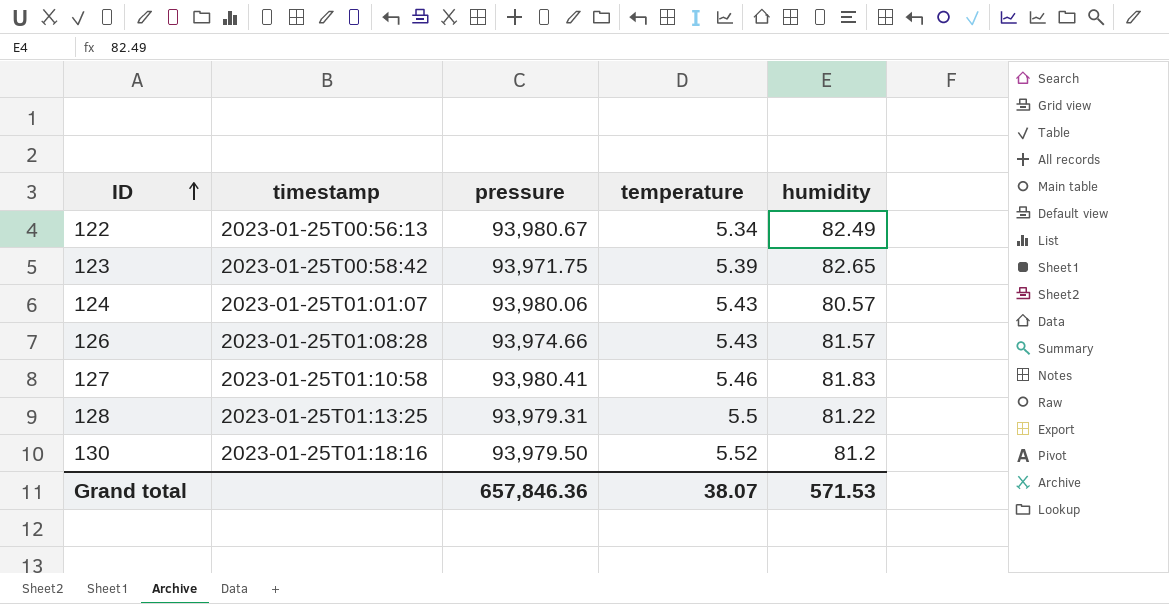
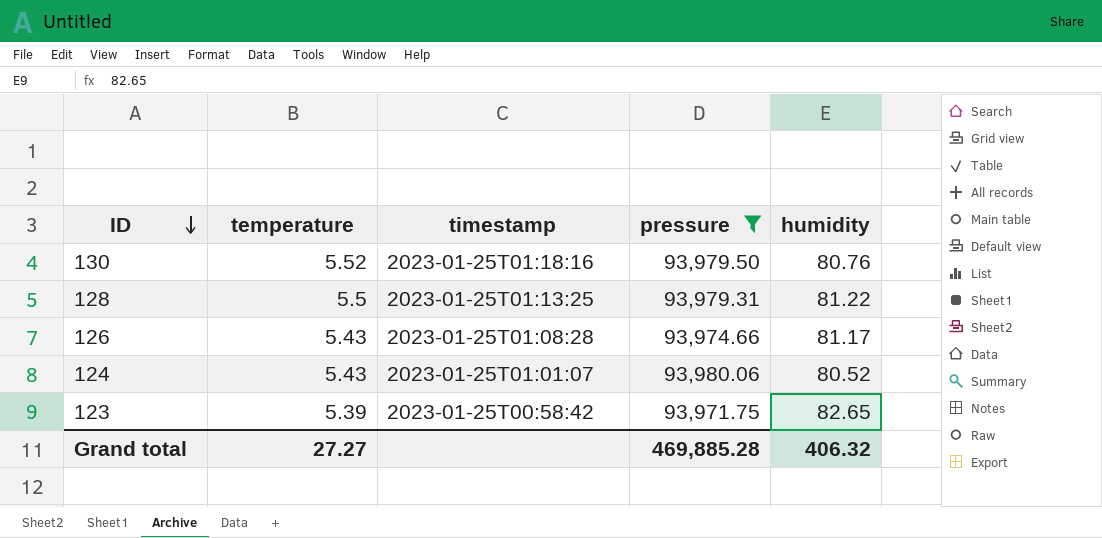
filter: none -> pressure <= 93,980.06
row order: ID ascending -> ID descending
column temperature | position: 4 -> 2
130 | humidity: 81.2 -> 80.76
126 | humidity: 81.57 -> 81.17
124 | humidity: 80.57 -> 80.52
Grand total | temperature: 38.07 -> 27.27
Grand total | pressure: 657,846.36 -> 469,885.28
Grand total | humidity: 571.53 -> 406.32

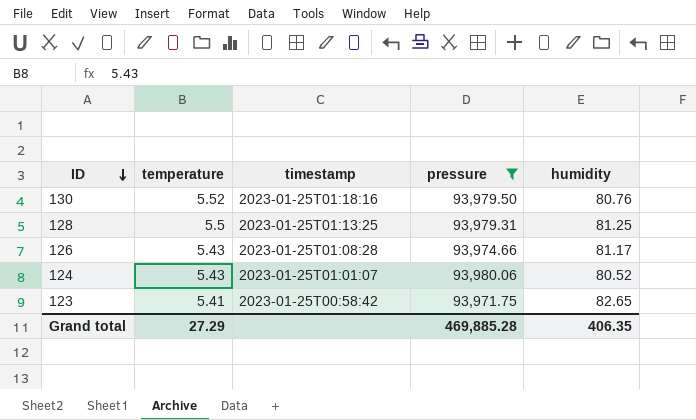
128 | humidity: 81.22 -> 81.25
123 | temperature: 5.39 -> 5.41
Grand total | temperature: 27.27 -> 27.29
Grand total | humidity: 406.32 -> 406.35

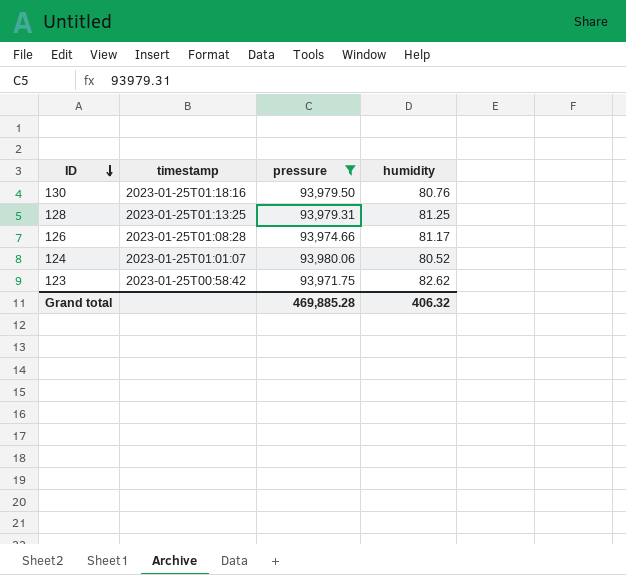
column temperature | position: 2 -> none
123 | humidity: 82.65 -> 82.62
Grand total | humidity: 406.35 -> 406.32

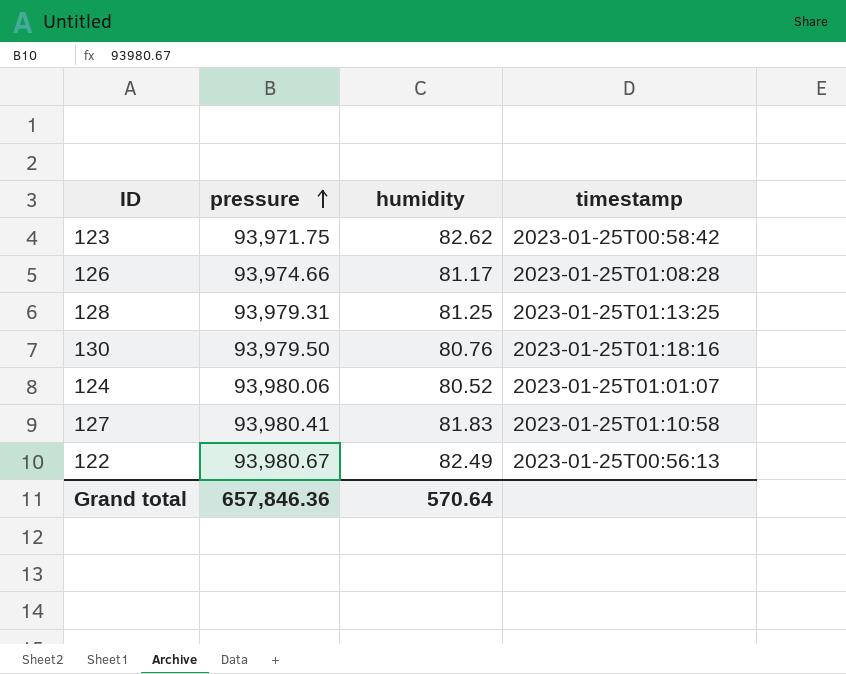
filter: pressure <= 93,980.06 -> none
row order: ID descending -> pressure ascending
column timestamp | position: 2 -> 4
Grand total | pressure: 469,885.28 -> 657,846.36
Grand total | humidity: 406.32 -> 570.64

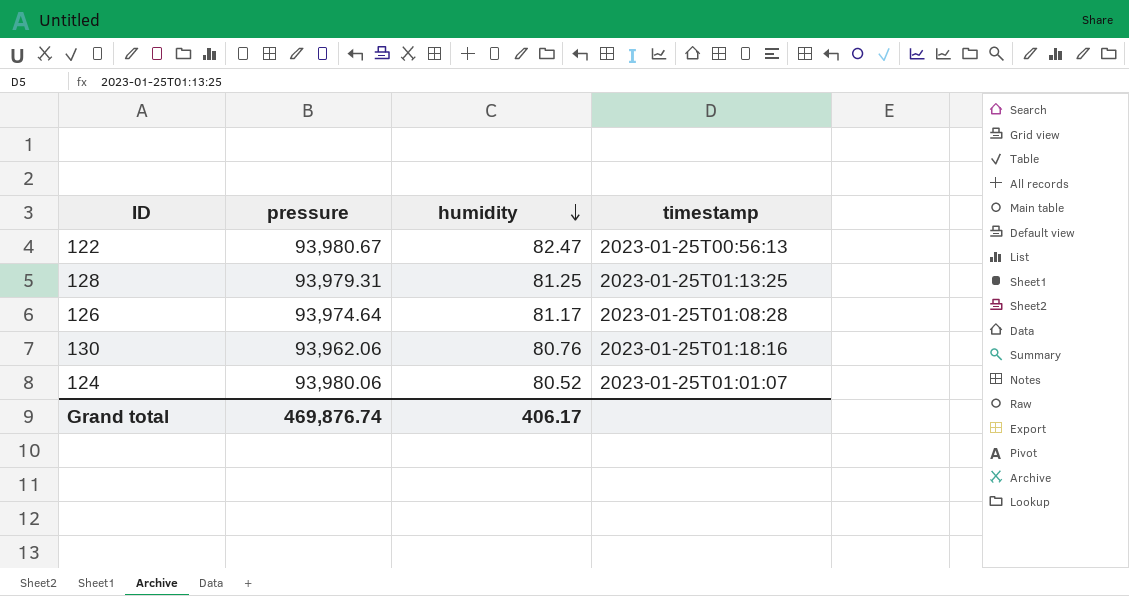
row order: pressure ascending -> humidity descending
row 123: 93,971.75 | 82.62 | 2023-01-25T00:58:42 -> none
row 127: 93,980.41 | 81.83 | 2023-01-25T01:10:58 -> none
122 | humidity: 82.49 -> 82.47
126 | pressure: 93,974.66 -> 93,974.64
130 | pressure: 93,979.50 -> 93,962.06
Grand total | pressure: 657,846.36 -> 469,876.74
Grand total | humidity: 570.64 -> 406.17

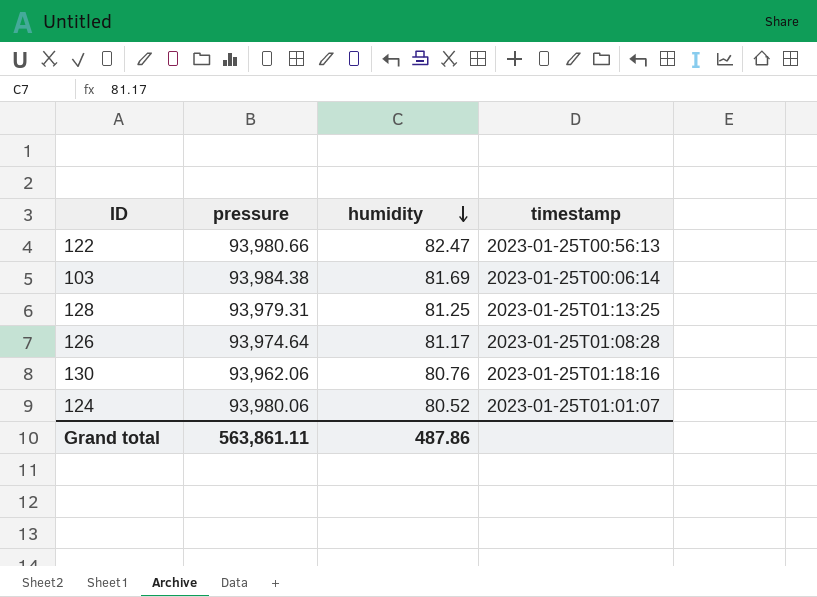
122 | pressure: 93,980.67 -> 93,980.66
row 103: none -> 93,984.38 | 81.69 | 2023-01-25T00:06:14
Grand total | pressure: 469,876.74 -> 563,861.11
Grand total | humidity: 406.17 -> 487.86

